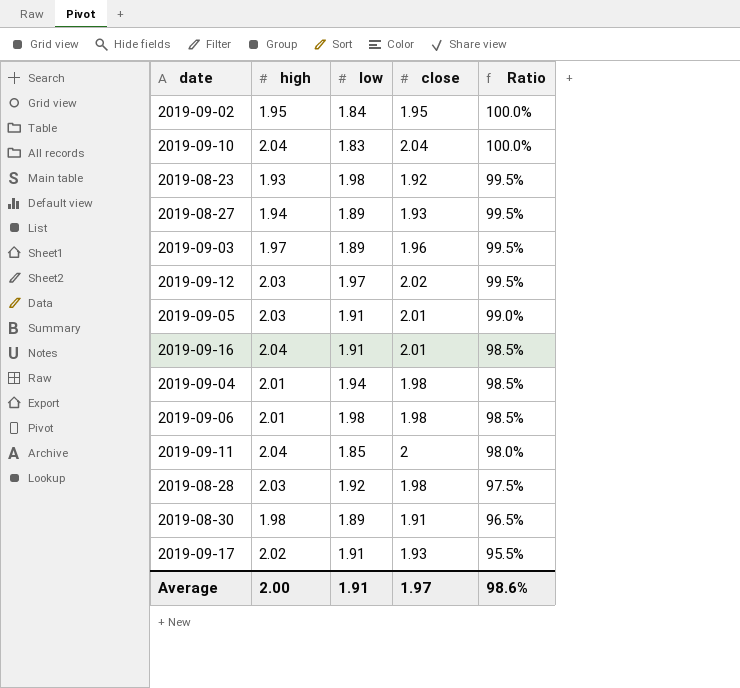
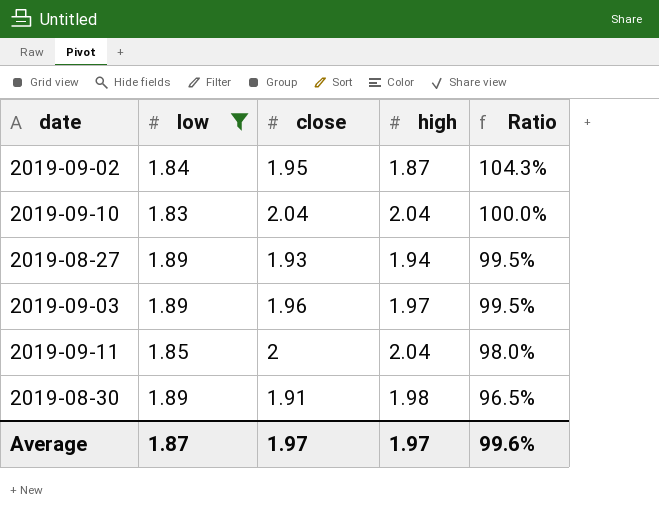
filter: none -> low <= 1.89
column high | position: 2 -> 4
2019-09-02 | high: 1.95 -> 1.87
2019-09-02 | Ratio: 100.0% -> 104.3%
Average | low: 1.91 -> 1.87
Average | high: 2.00 -> 1.97
Average | Ratio: 98.6% -> 99.6%

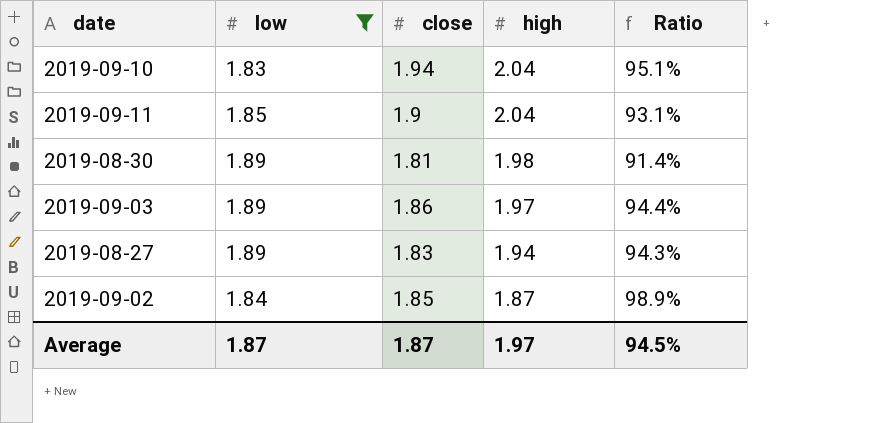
row order: Ratio descending -> high descending
2019-09-10 | close: 2.04 -> 1.94
2019-09-10 | Ratio: 100.0% -> 95.1%
2019-09-11 | close: 2 -> 1.9
2019-09-11 | Ratio: 98.0% -> 93.1%
2019-08-30 | close: 1.91 -> 1.81
2019-08-30 | Ratio: 96.5% -> 91.4%
2019-09-03 | close: 1.96 -> 1.86
2019-09-03 | Ratio: 99.5% -> 94.4%
2019-08-27 | close: 1.93 -> 1.83
2019-08-27 | Ratio: 99.5% -> 94.3%
2019-09-02 | close: 1.95 -> 1.85
2019-09-02 | Ratio: 104.3% -> 98.9%
Average | close: 1.97 -> 1.87
Average | Ratio: 99.6% -> 94.5%

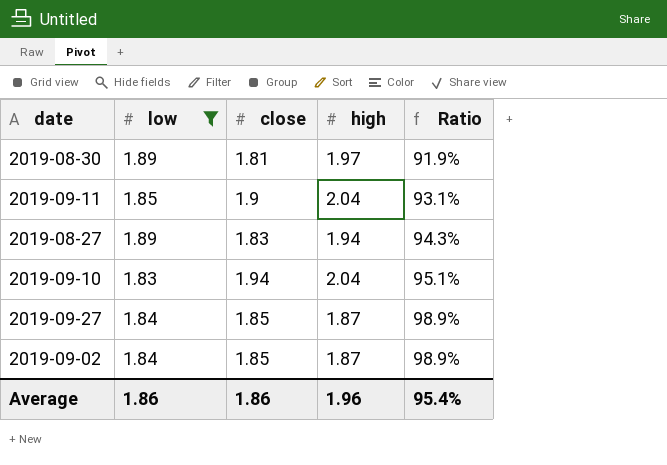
row order: high descending -> Ratio ascending
row 2019-09-03: 1.89 | 1.86 | 1.97 | 94.4% -> none
2019-08-30 | high: 1.98 -> 1.97
2019-08-30 | Ratio: 91.4% -> 91.9%
row 2019-09-27: none -> 1.84 | 1.85 | 1.87 | 98.9%
Average | low: 1.87 -> 1.86
Average | close: 1.87 -> 1.86
Average | high: 1.97 -> 1.96
Average | Ratio: 94.5% -> 95.4%

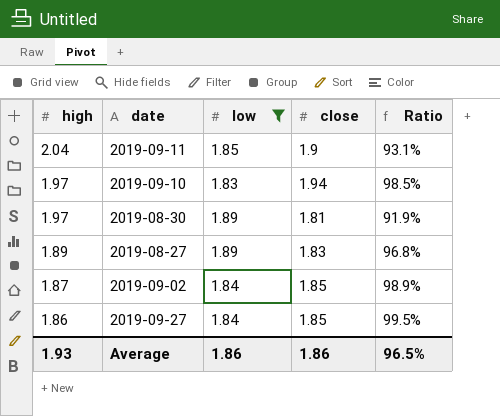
row order: Ratio ascending -> high descending
column high | position: 4 -> 1
2019-09-10 | high: 2.04 -> 1.97
2019-09-10 | Ratio: 95.1% -> 98.5%
2019-08-27 | high: 1.94 -> 1.89
2019-08-27 | Ratio: 94.3% -> 96.8%
2019-09-27 | high: 1.87 -> 1.86
2019-09-27 | Ratio: 98.9% -> 99.5%
Average | high: 1.96 -> 1.93
Average | Ratio: 95.4% -> 96.5%

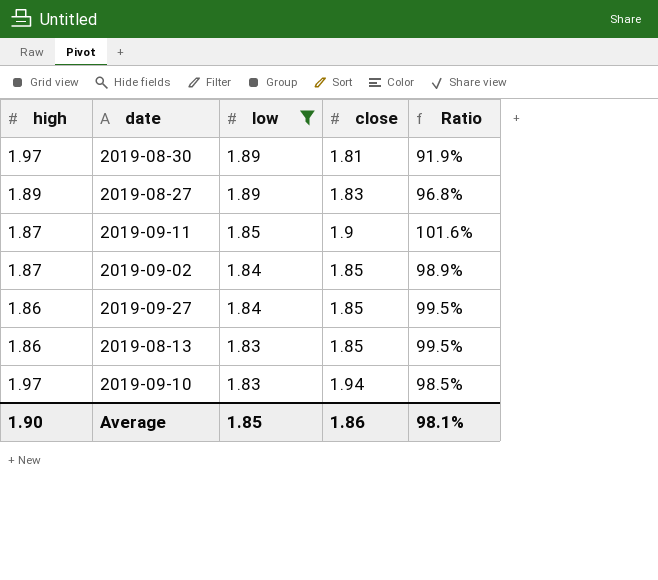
row order: high descending -> low descending
2019-09-11 | high: 2.04 -> 1.87
2019-09-11 | Ratio: 93.1% -> 101.6%
row 2019-08-13: none -> 1.86 | 1.83 | 1.85 | 99.5%
Average | high: 1.93 -> 1.90
Average | low: 1.86 -> 1.85
Average | Ratio: 96.5% -> 98.1%

